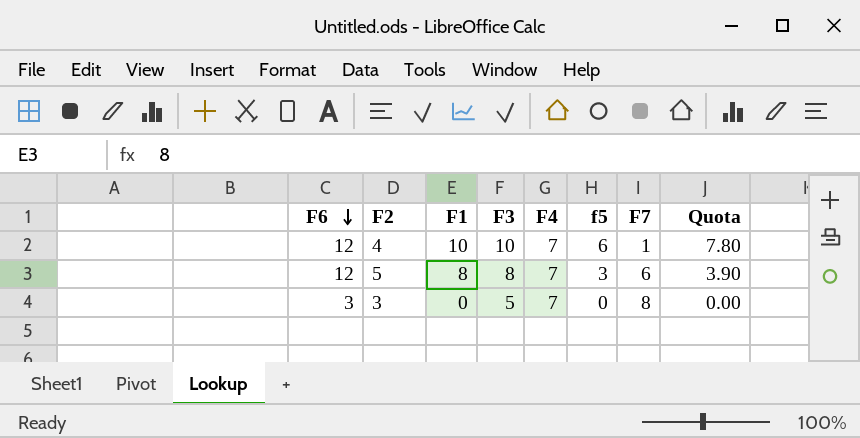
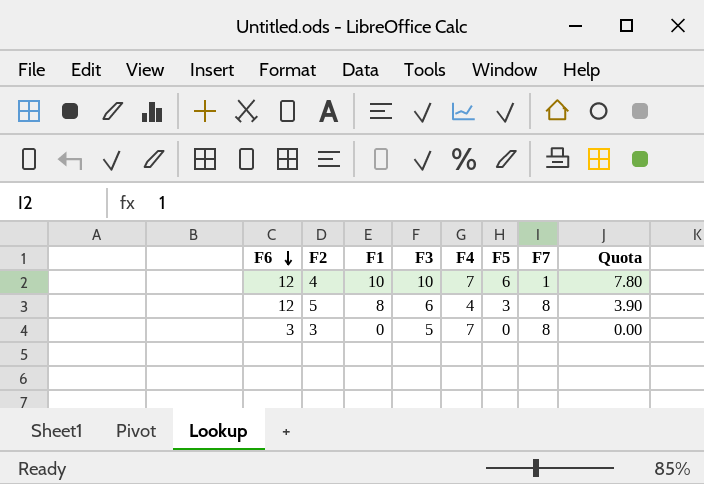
column name: f5 -> F5
5 | F3: 8 -> 6
5 | F4: 7 -> 4
5 | F7: 6 -> 8

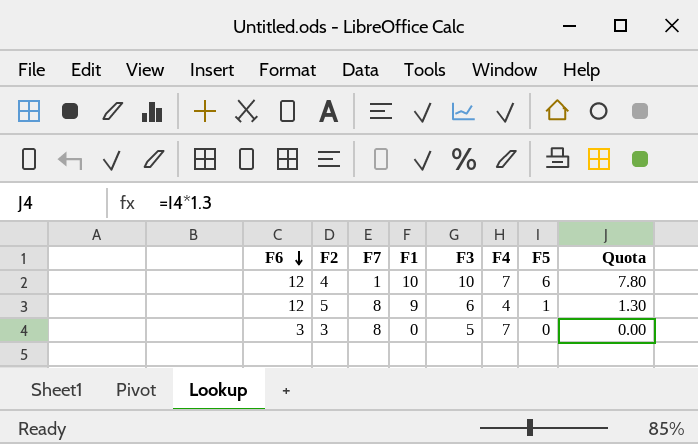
column F7 | position: 7 -> 3
5 | F1: 8 -> 9
5 | F5: 3 -> 1
5 | Quota: 3.90 -> 1.30

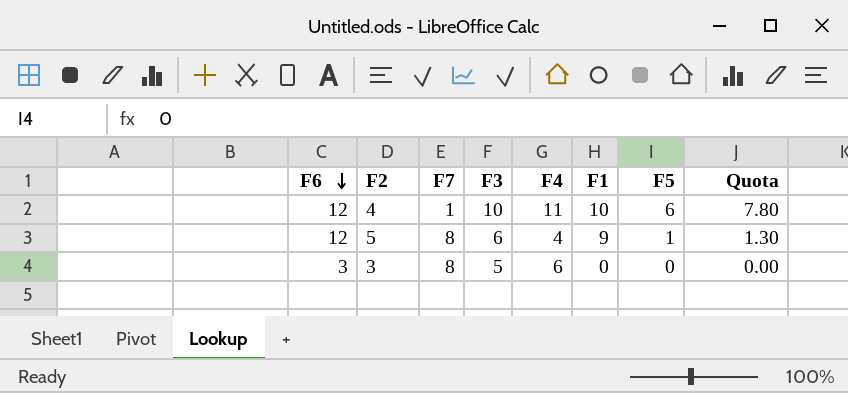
column F1 | position: 4 -> 6
4 | F4: 7 -> 11
3 | F4: 7 -> 6

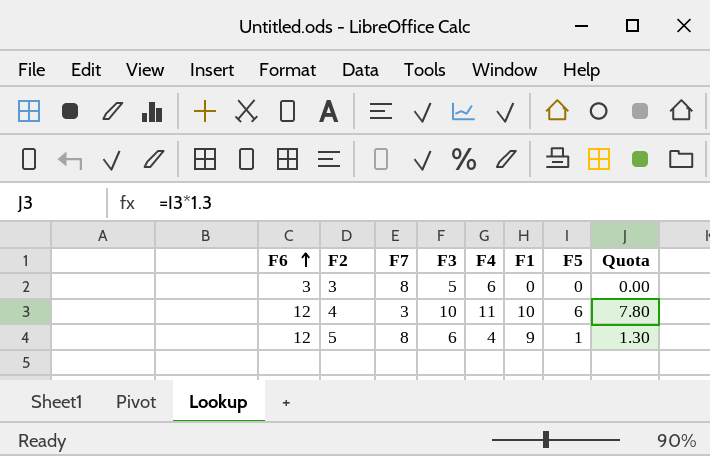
row order: F6 descending -> F6 ascending
4 | F7: 1 -> 3

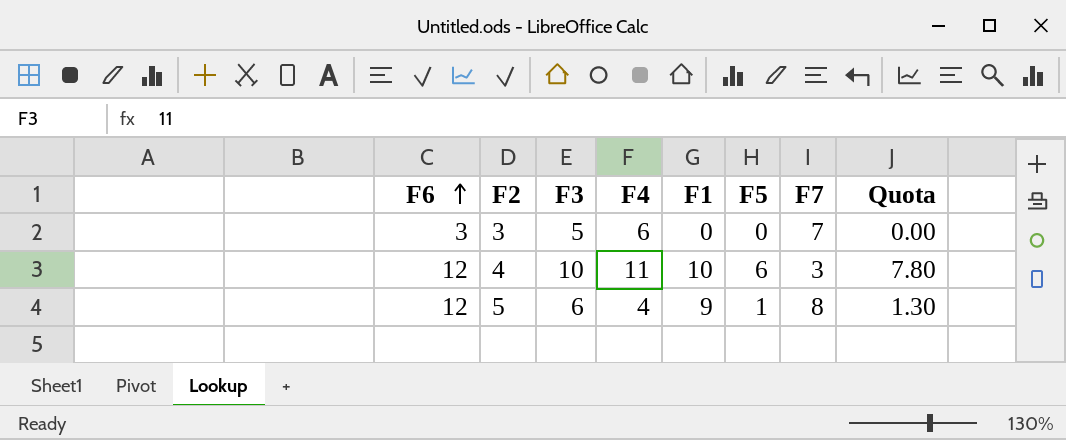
column F7 | position: 3 -> 7
3 | F7: 8 -> 7

